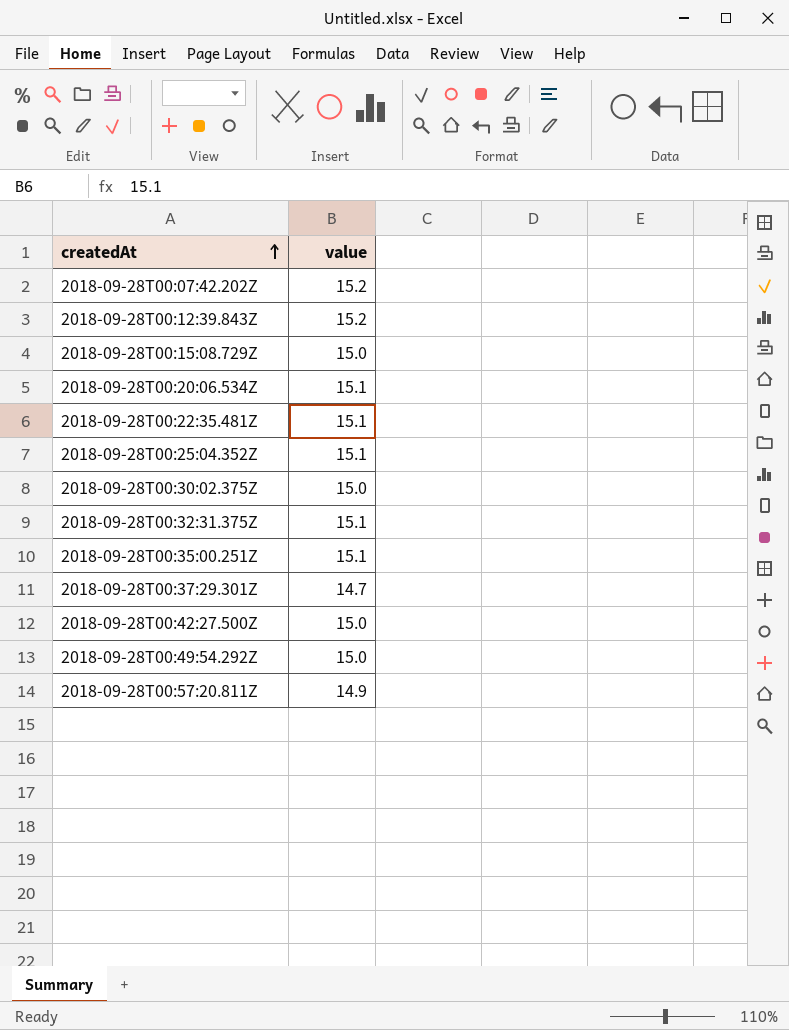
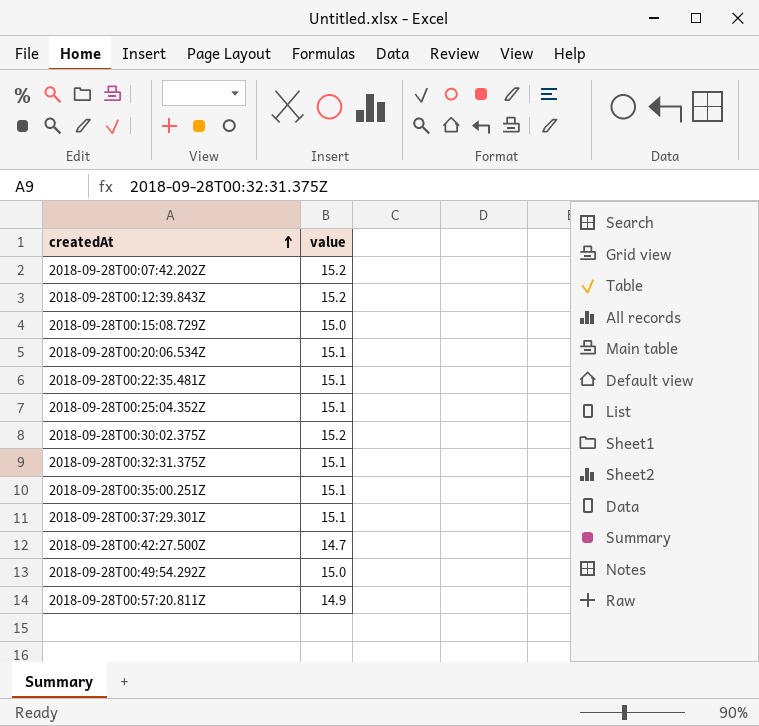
2018-09-28T00:30:02.375Z | value: 15.0 -> 15.2
2018-09-28T00:37:29.301Z | value: 14.7 -> 15.1
2018-09-28T00:42:27.500Z | value: 15.0 -> 14.7

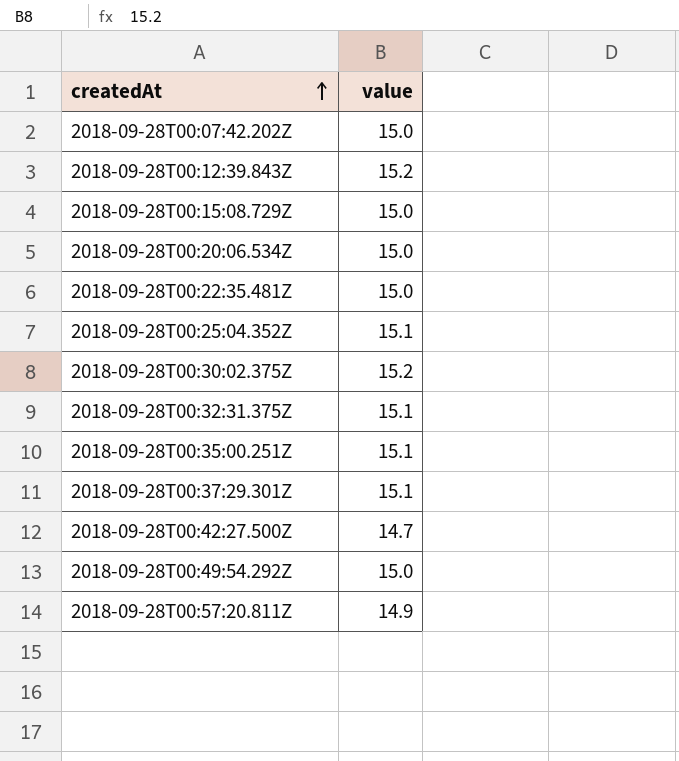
2018-09-28T00:07:42.202Z | value: 15.2 -> 15.0
2018-09-28T00:20:06.534Z | value: 15.1 -> 15.0
2018-09-28T00:22:35.481Z | value: 15.1 -> 15.0

